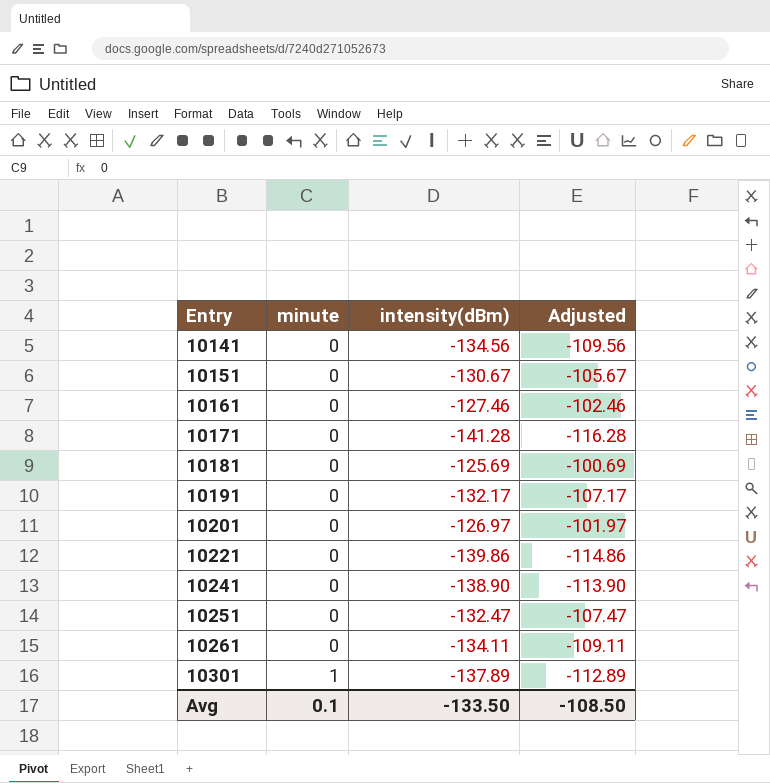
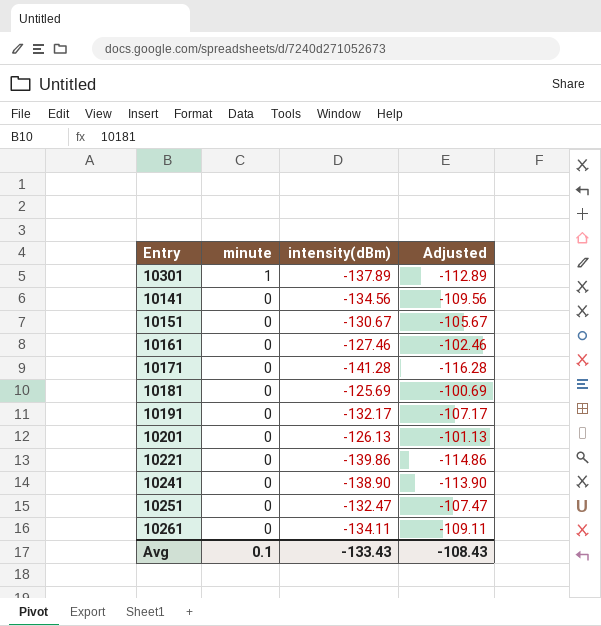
row order: Entry ascending -> minute descending
10201 | intensity(dBm): -126.97 -> -126.13
10201 | Adjusted: -101.97 -> -101.13
Avg | intensity(dBm): -133.50 -> -133.43
Avg | Adjusted: -108.50 -> -108.43

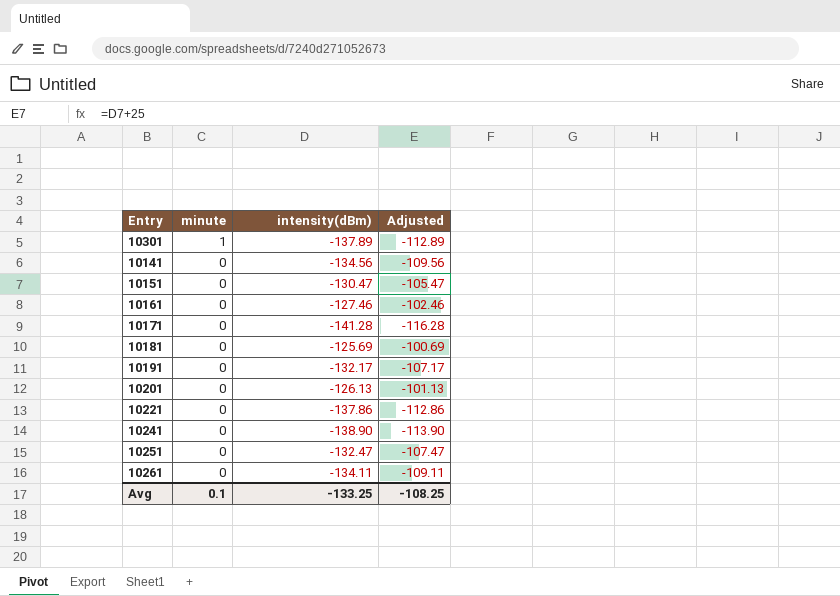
10151 | intensity(dBm): -130.67 -> -130.47
10151 | Adjusted: -105.67 -> -105.47
10221 | intensity(dBm): -139.86 -> -137.86
10221 | Adjusted: -114.86 -> -112.86
Avg | intensity(dBm): -133.43 -> -133.25
Avg | Adjusted: -108.43 -> -108.25

